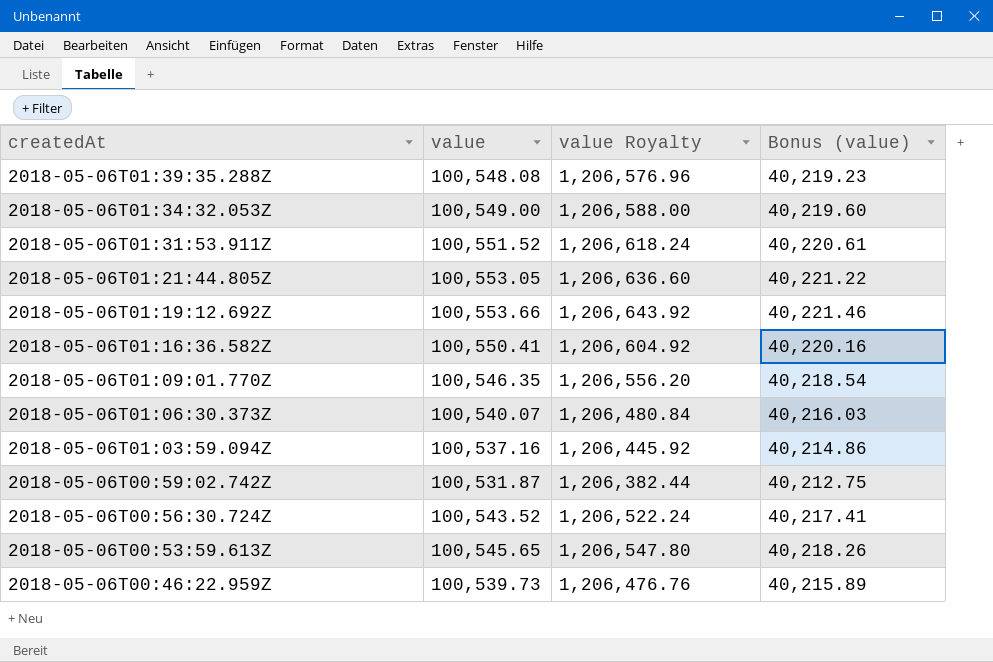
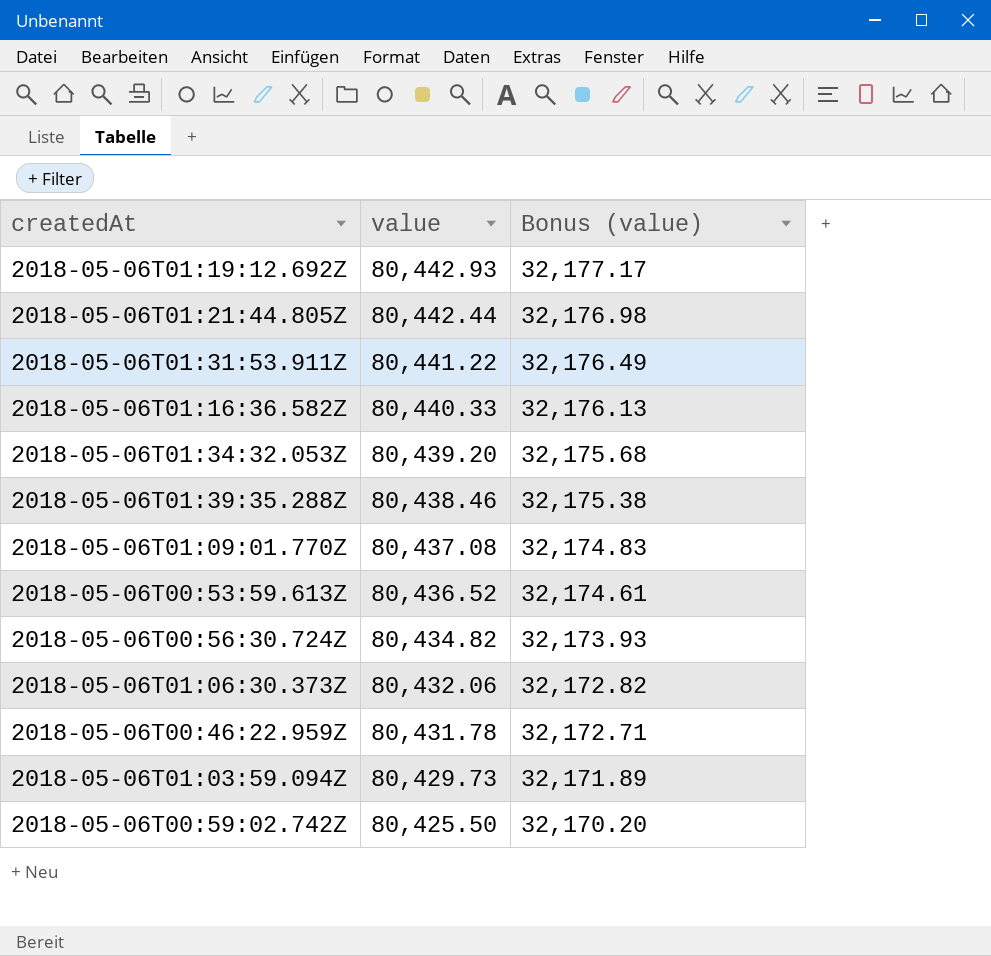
row order: createdAt descending -> value descending
column value Royalty | formula: [value] * 12 -> none
2018-05-06T01:19:12.692Z | value: 100,553.66 -> 80,442.93
2018-05-06T01:19:12.692Z | Bonus (value): 40,221.46 -> 32,177.17
2018-05-06T01:21:44.805Z | value: 100,553.05 -> 80,442.44
2018-05-06T01:21:44.805Z | Bonus (value): 40,221.22 -> 32,176.98
2018-05-06T01:31:53.911Z | value: 100,551.52 -> 80,441.22
2018-05-06T01:31:53.911Z | Bonus (value): 40,220.61 -> 32,176.49
2018-05-06T01:16:36.582Z | value: 100,550.41 -> 80,440.33
2018-05-06T01:16:36.582Z | Bonus (value): 40,220.16 -> 32,176.13
2018-05-06T01:34:32.053Z | value: 100,549.00 -> 80,439.20
2018-05-06T01:34:32.053Z | Bonus (value): 40,219.60 -> 32,175.68
2018-05-06T01:39:35.288Z | value: 100,548.08 -> 80,438.46
2018-05-06T01:39:35.288Z | Bonus (value): 40,219.23 -> 32,175.38
2018-05-06T01:09:01.770Z | value: 100,546.35 -> 80,437.08
2018-05-06T01:09:01.770Z | Bonus (value): 40,218.54 -> 32,174.83
2018-05-06T00:53:59.613Z | value: 100,545.65 -> 80,436.52
2018-05-06T00:53:59.613Z | Bonus (value): 40,218.26 -> 32,174.61
2018-05-06T00:56:30.724Z | value: 100,543.52 -> 80,434.82
2018-05-06T00:56:30.724Z | Bonus (value): 40,217.41 -> 32,173.93
2018-05-06T01:06:30.373Z | value: 100,540.07 -> 80,432.06
2018-05-06T01:06:30.373Z | Bonus (value): 40,216.03 -> 32,172.82
2018-05-06T00:46:22.959Z | value: 100,539.73 -> 80,431.78
2018-05-06T00:46:22.959Z | Bonus (value): 40,215.89 -> 32,172.71
2018-05-06T01:03:59.094Z | value: 100,537.16 -> 80,429.73
2018-05-06T01:03:59.094Z | Bonus (value): 40,214.86 -> 32,171.89
2018-05-06T00:59:02.742Z | value: 100,531.87 -> 80,425.50
2018-05-06T00:59:02.742Z | Bonus (value): 40,212.75 -> 32,170.20

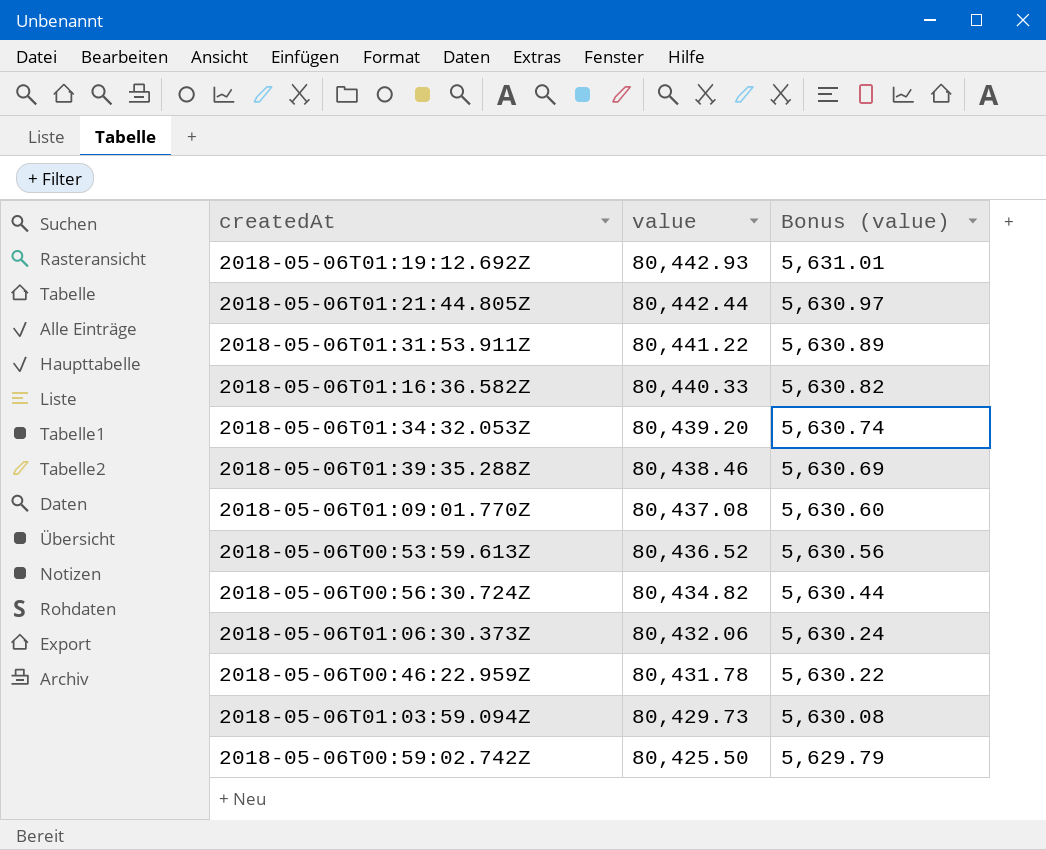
column Bonus (value) | formula: [value] * 0.4 -> [value] * 0.07

